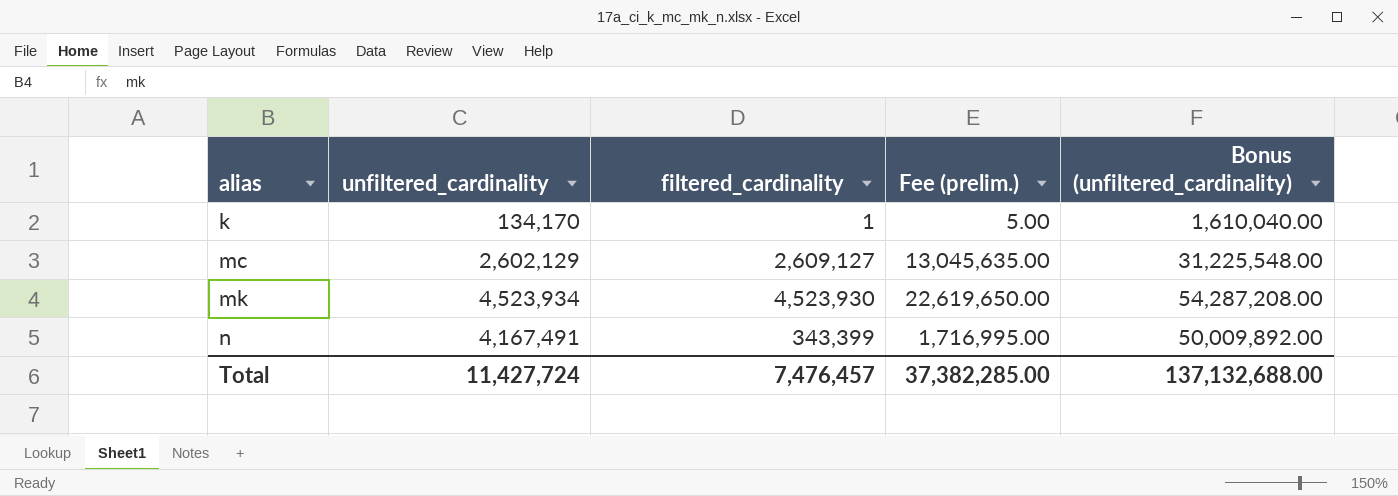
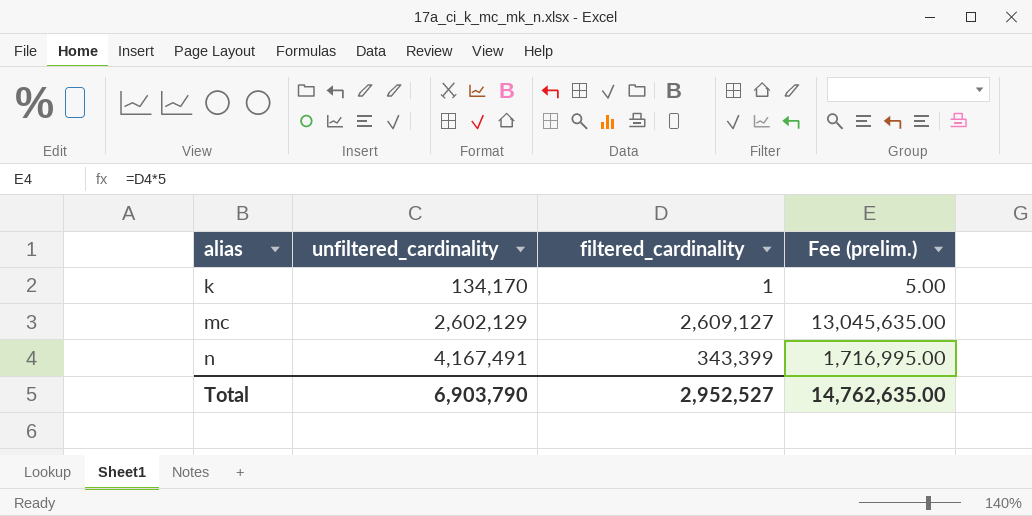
column Bonus (unfiltered_cardinality) | formula: [unfiltered_cardinality] * 12 -> none
row mk: 4,523,934 | 4,523,930 | 22,619,650.00 | 54,287,208.00 -> none
Total | unfiltered_cardinality: 11,427,724 -> 6,903,790
Total | filtered_cardinality: 7,476,457 -> 2,952,527
Total | Fee (prelim.): 37,382,285.00 -> 14,762,635.00

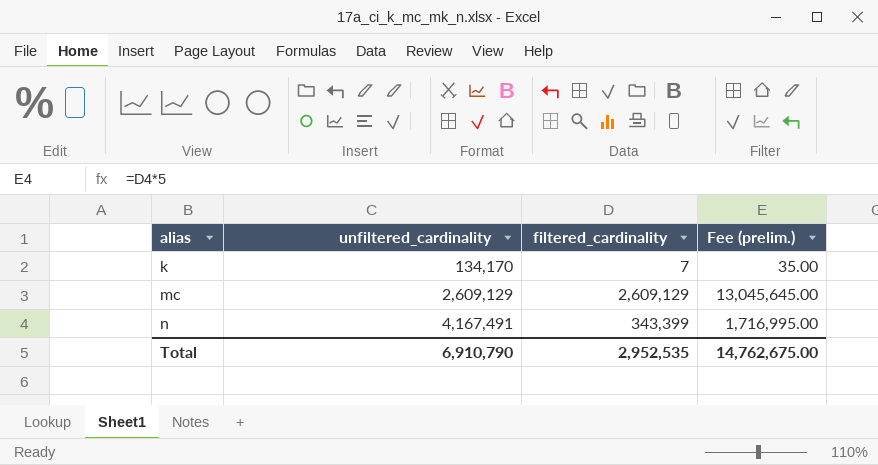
k | filtered_cardinality: 1 -> 7
k | Fee (prelim.): 5.00 -> 35.00
mc | unfiltered_cardinality: 2,602,129 -> 2,609,129
mc | filtered_cardinality: 2,609,127 -> 2,609,129
mc | Fee (prelim.): 13,045,635.00 -> 13,045,645.00
Total | unfiltered_cardinality: 6,903,790 -> 6,910,790
Total | filtered_cardinality: 2,952,527 -> 2,952,535
Total | Fee (prelim.): 14,762,635.00 -> 14,762,675.00

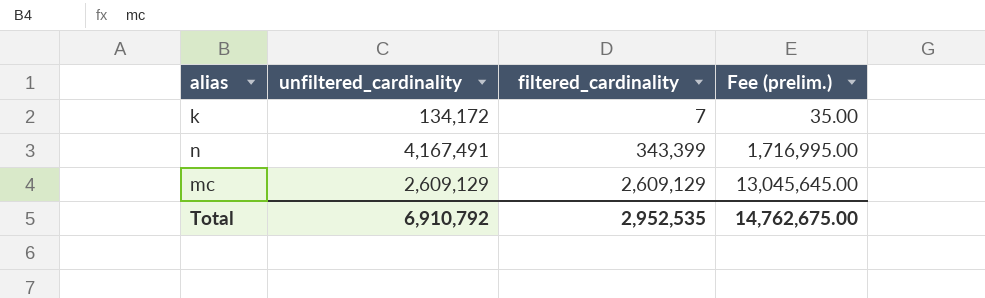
row order: alias ascending -> filtered_cardinality ascending
k | unfiltered_cardinality: 134,170 -> 134,172
Total | unfiltered_cardinality: 6,910,790 -> 6,910,792

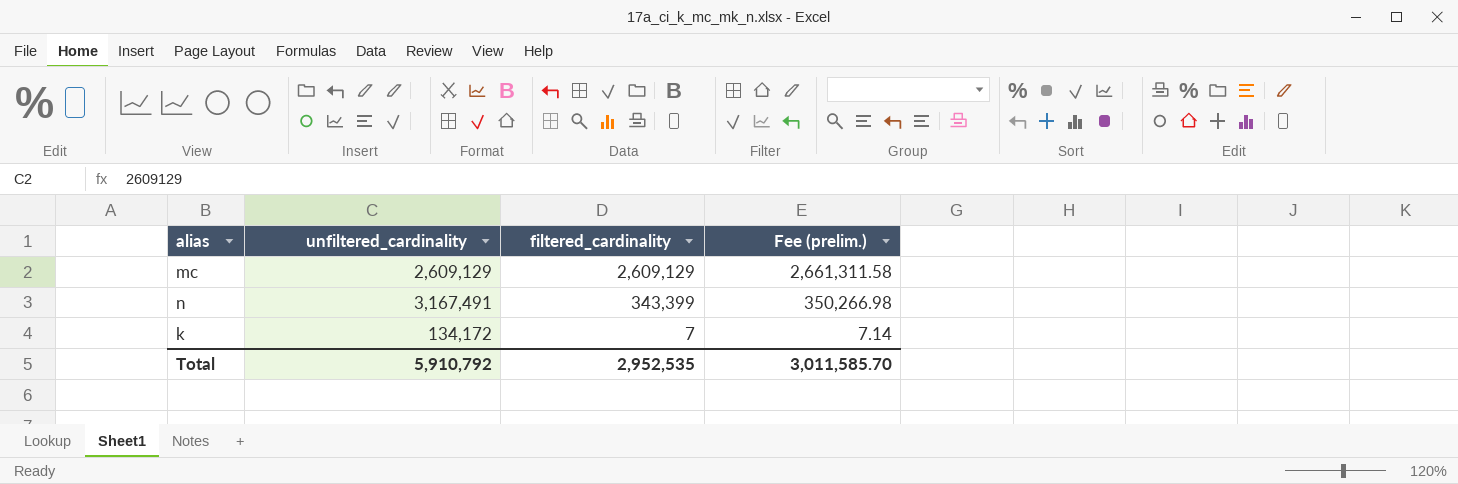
row order: filtered_cardinality ascending -> filtered_cardinality descending
column Fee (prelim.) | formula: [filtered_cardinality] * 5 -> [filtered_cardinality] * 1.02
n | unfiltered_cardinality: 4,167,491 -> 3,167,491
Total | unfiltered_cardinality: 6,910,792 -> 5,910,792
Total | Fee (prelim.): 14,762,675.00 -> 3,011,585.70

